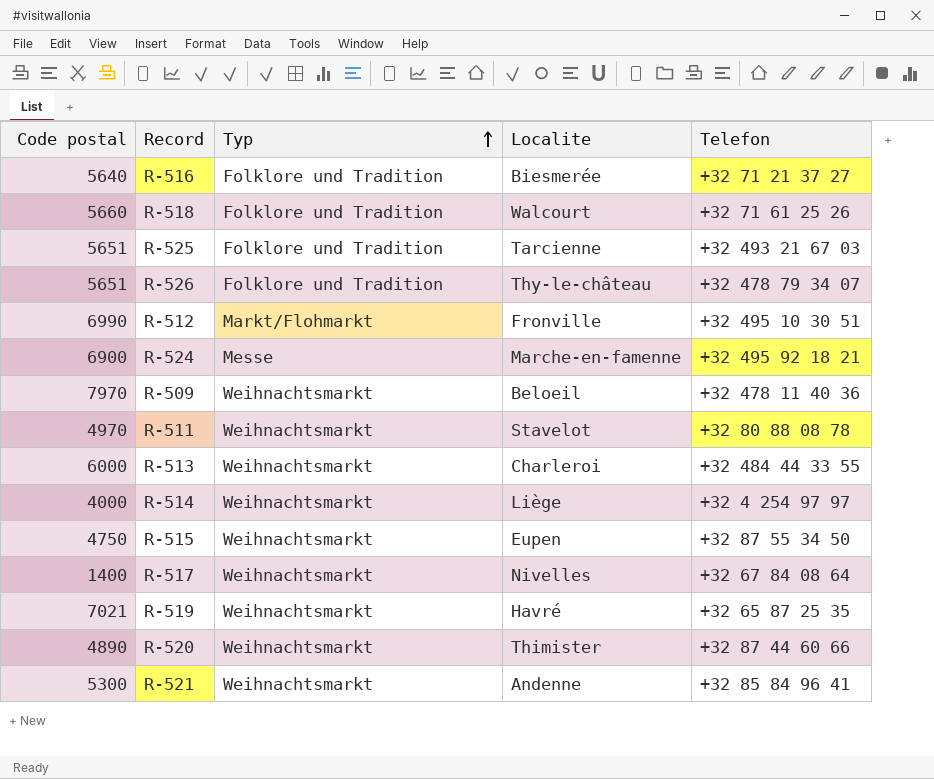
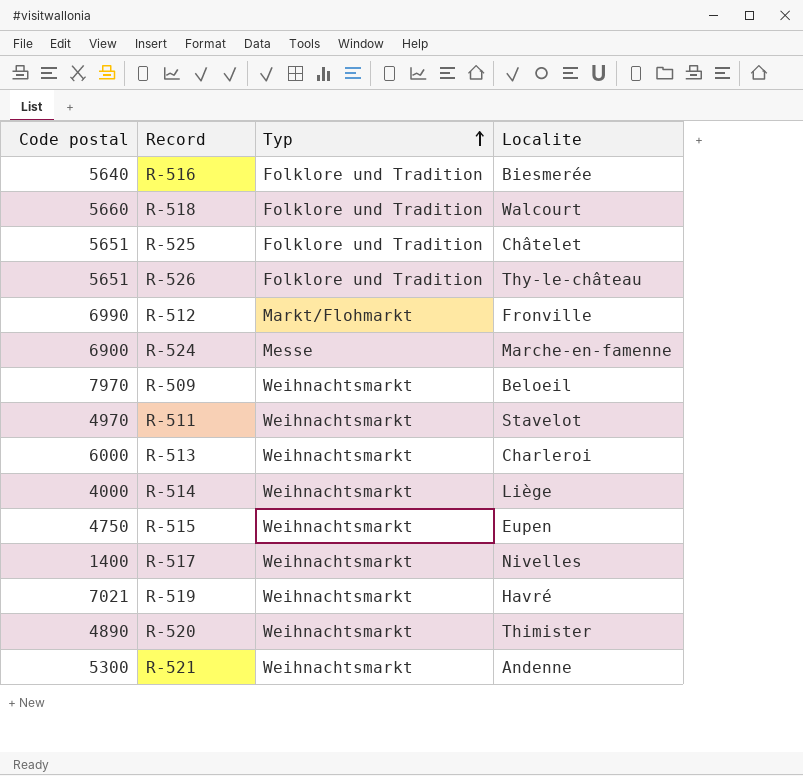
column Telefon | position: 5 -> none
R-525 | Localite: Tarcienne -> Châtelet

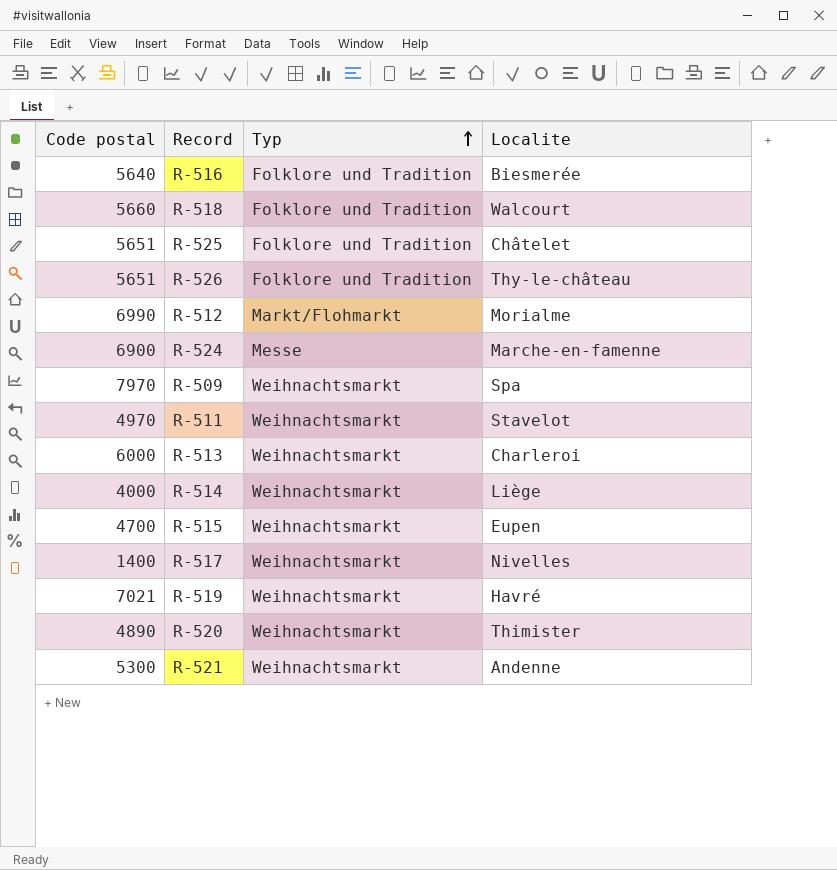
R-512 | Localite: Fronville -> Morialme
R-509 | Localite: Beloeil -> Spa
R-515 | Code postal: 4750 -> 4700

